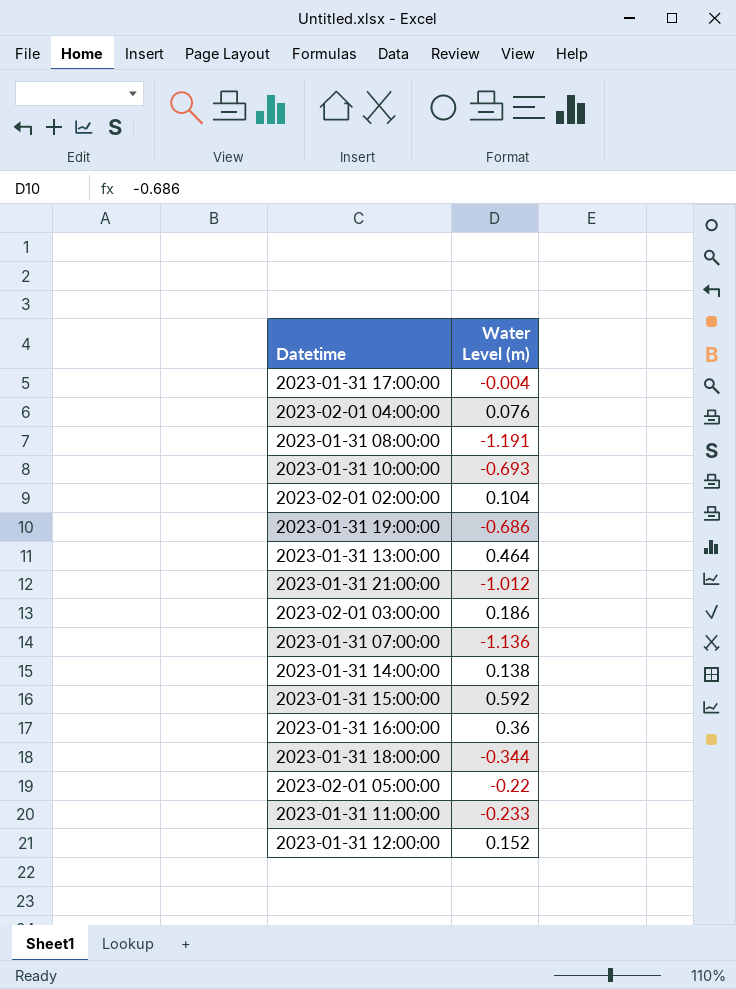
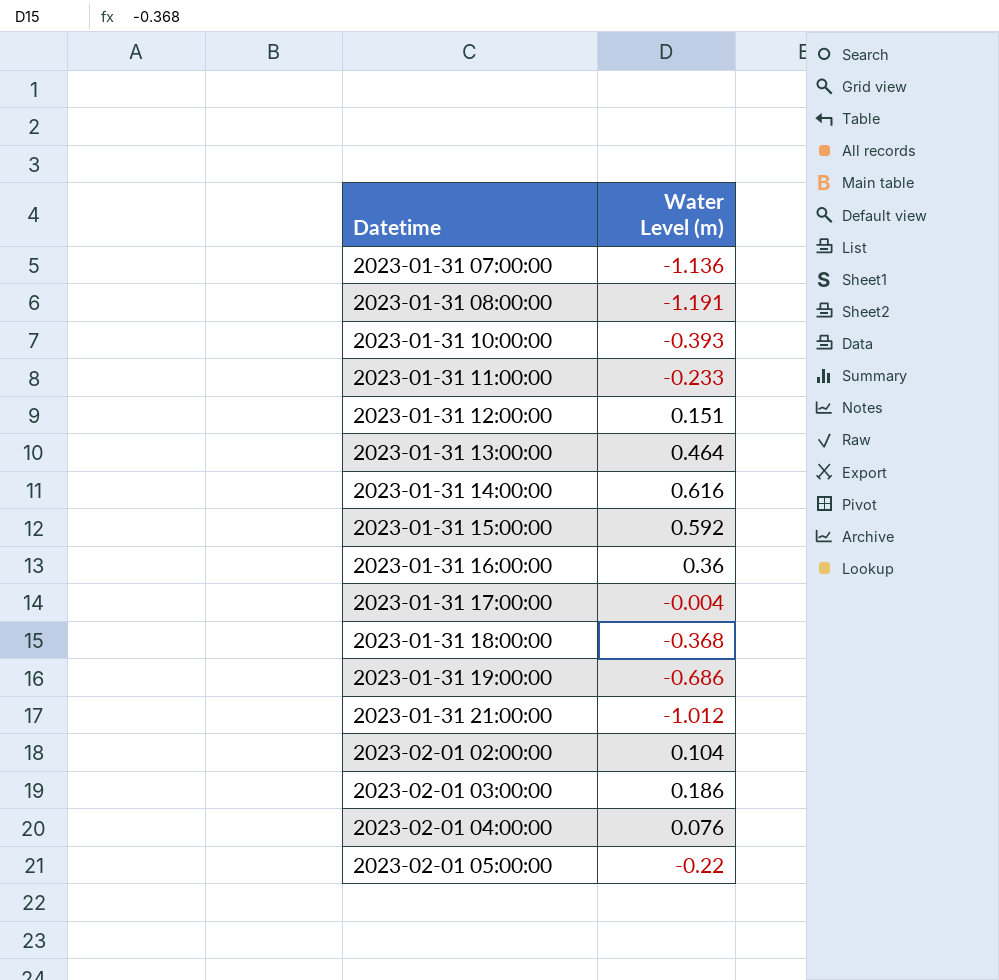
row order: none -> Datetime ascending
2023-01-31 10:00:00 | Water Level (m): -0.693 -> -0.393
2023-01-31 12:00:00 | Water Level (m): 0.152 -> 0.151
2023-01-31 14:00:00 | Water Level (m): 0.138 -> 0.616
2023-01-31 18:00:00 | Water Level (m): -0.344 -> -0.368

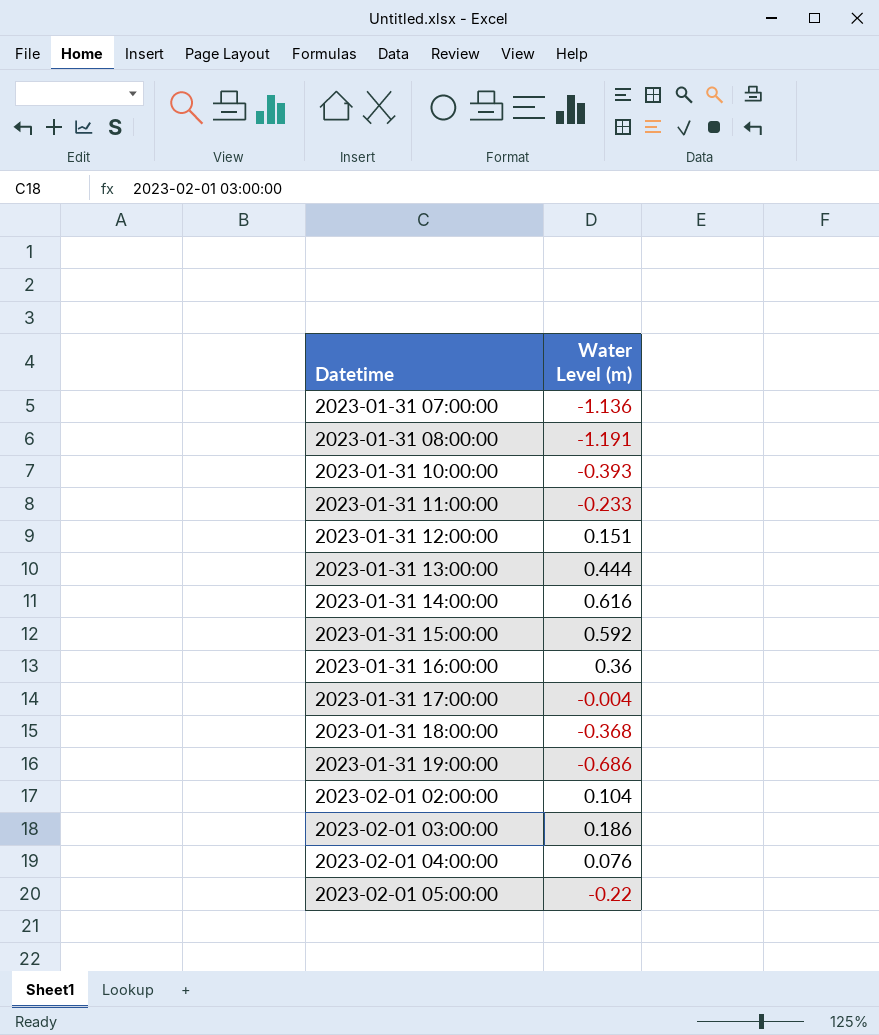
row 2023-01-31 21:00:00: -1.012 -> none
2023-01-31 13:00:00 | Water Level (m): 0.464 -> 0.444

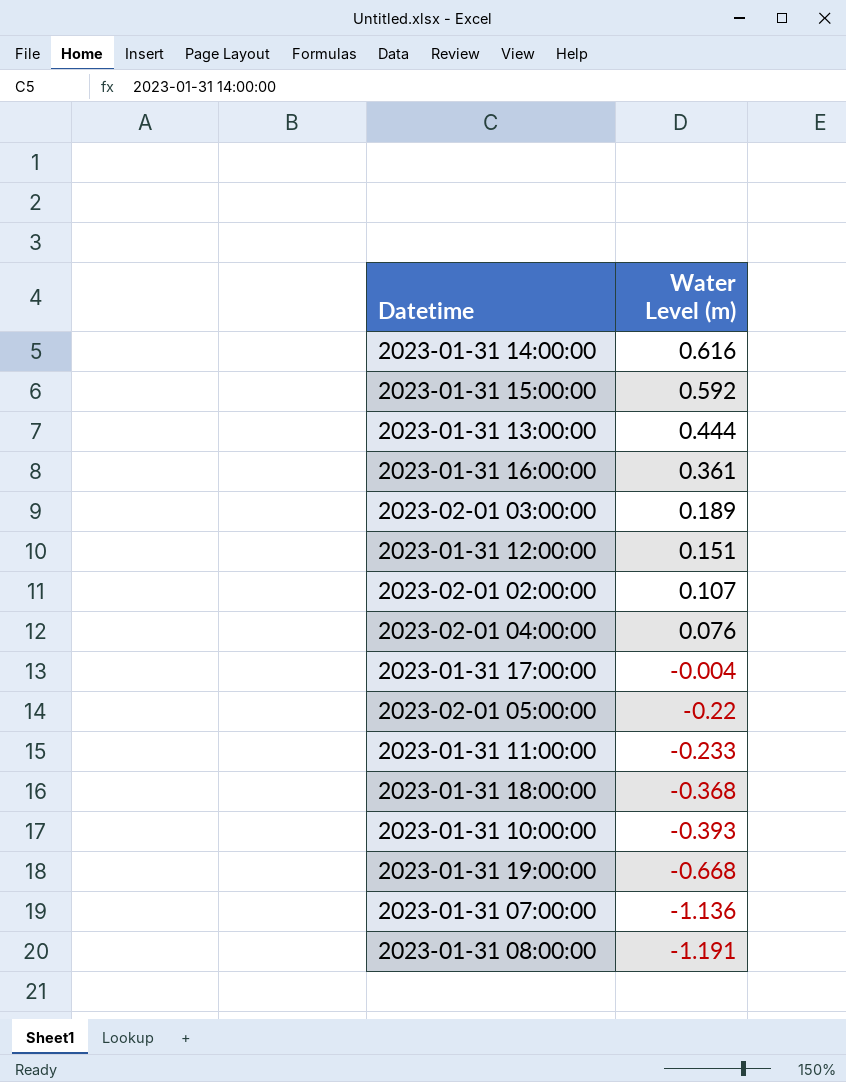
row order: Datetime ascending -> Water Level (m) descending
2023-01-31 16:00:00 | Water Level (m): 0.36 -> 0.361
2023-02-01 03:00:00 | Water Level (m): 0.186 -> 0.189
2023-02-01 02:00:00 | Water Level (m): 0.104 -> 0.107
2023-01-31 19:00:00 | Water Level (m): -0.686 -> -0.668

